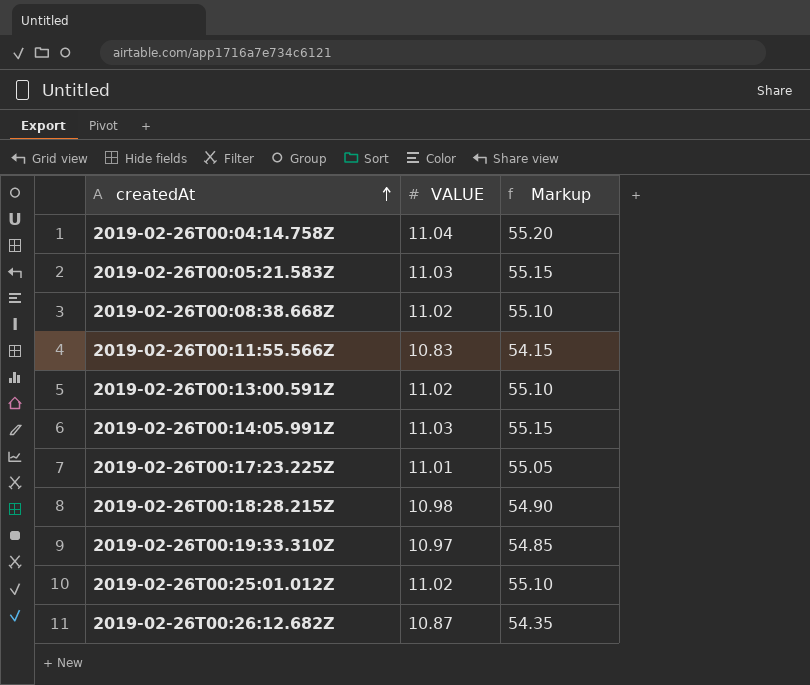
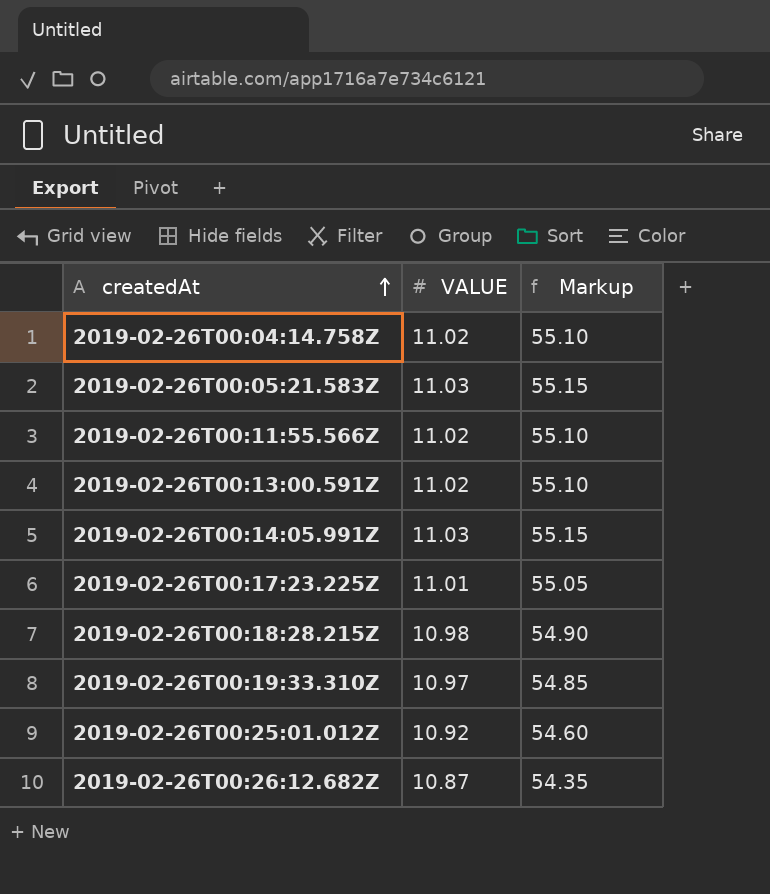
row 2019-02-26T00:08:38.668Z: 11.02 | 55.10 -> none
2019-02-26T00:04:14.758Z | VALUE: 11.04 -> 11.02
2019-02-26T00:04:14.758Z | Markup: 55.20 -> 55.10
2019-02-26T00:11:55.566Z | VALUE: 10.83 -> 11.02
2019-02-26T00:11:55.566Z | Markup: 54.15 -> 55.10
2019-02-26T00:25:01.012Z | VALUE: 11.02 -> 10.92
2019-02-26T00:25:01.012Z | Markup: 55.10 -> 54.60

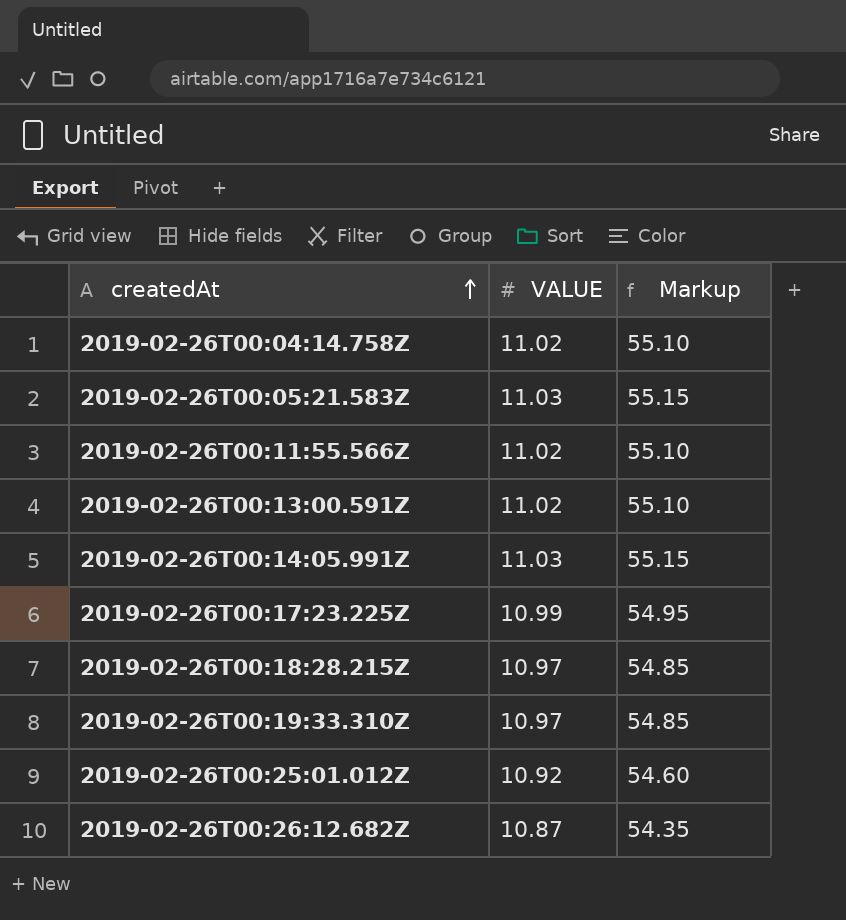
2019-02-26T00:17:23.225Z | VALUE: 11.01 -> 10.99
2019-02-26T00:17:23.225Z | Markup: 55.05 -> 54.95
2019-02-26T00:18:28.215Z | VALUE: 10.98 -> 10.97
2019-02-26T00:18:28.215Z | Markup: 54.90 -> 54.85

